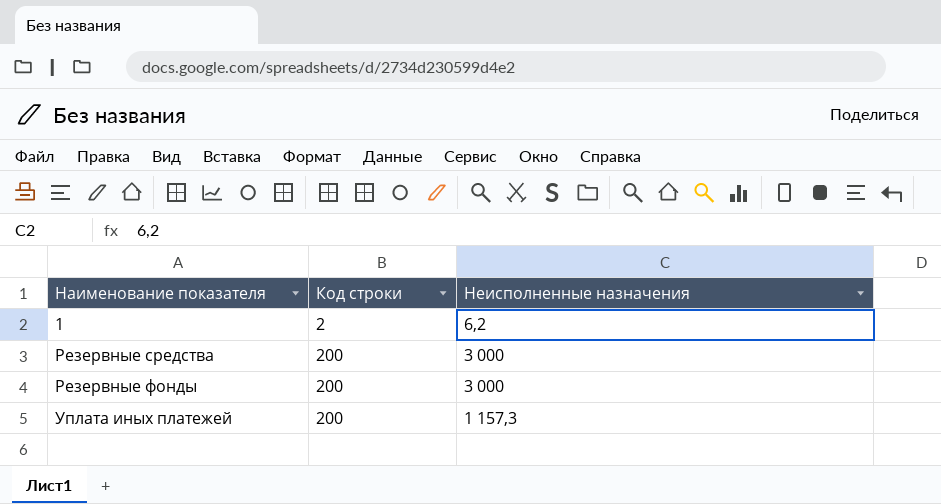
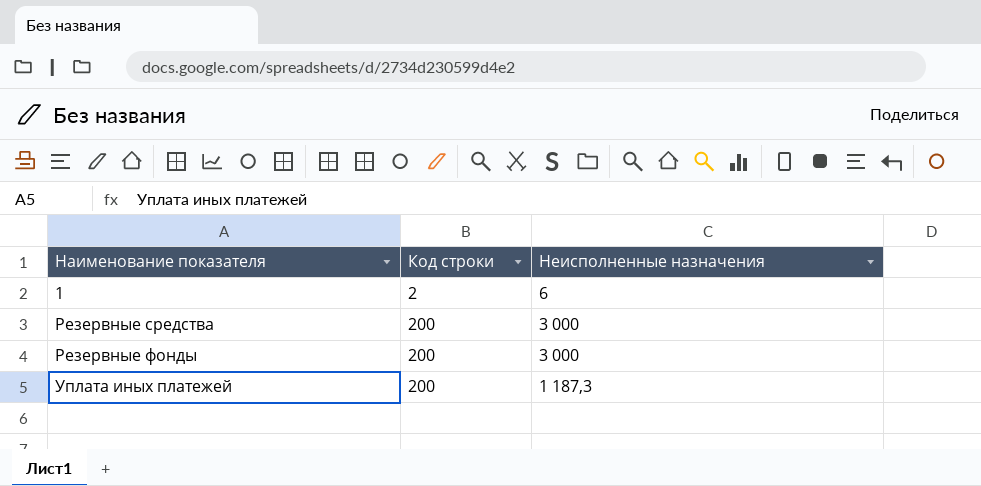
1 | Неисполненные назначения: 6,2 -> 6
Уплата иных платежей | Неисполненные назначения: 1 157,3 -> 1 187,3

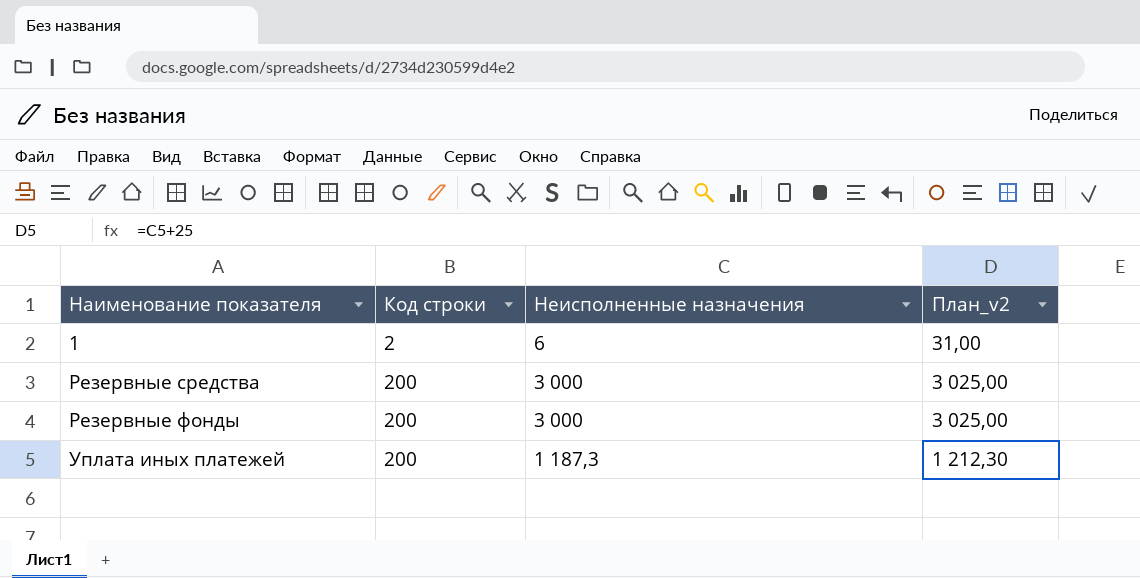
column План_v2 | formula: none -> [Неисполненные назначения] + 25

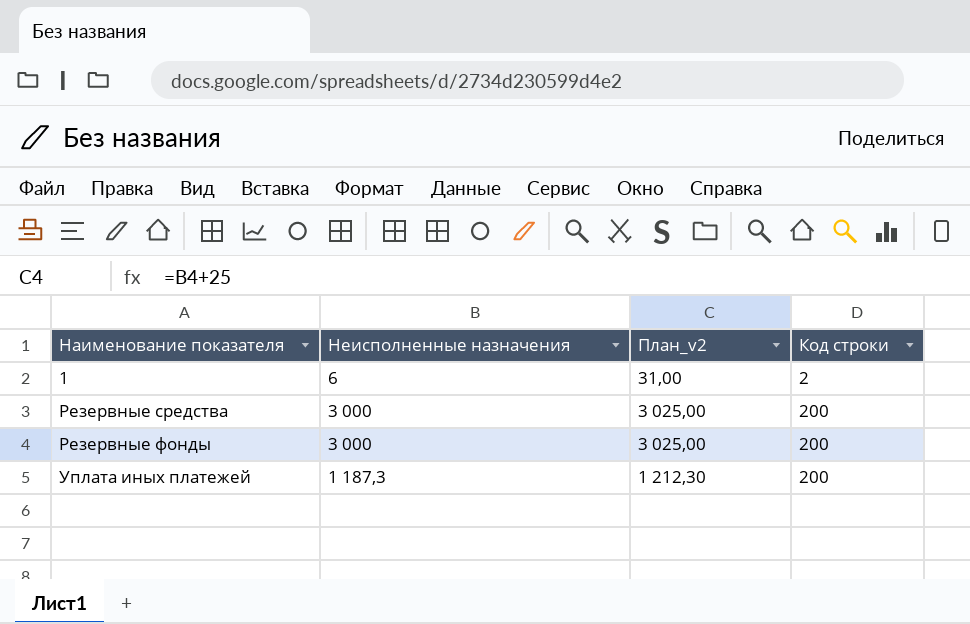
column Код строки | position: 2 -> 4

